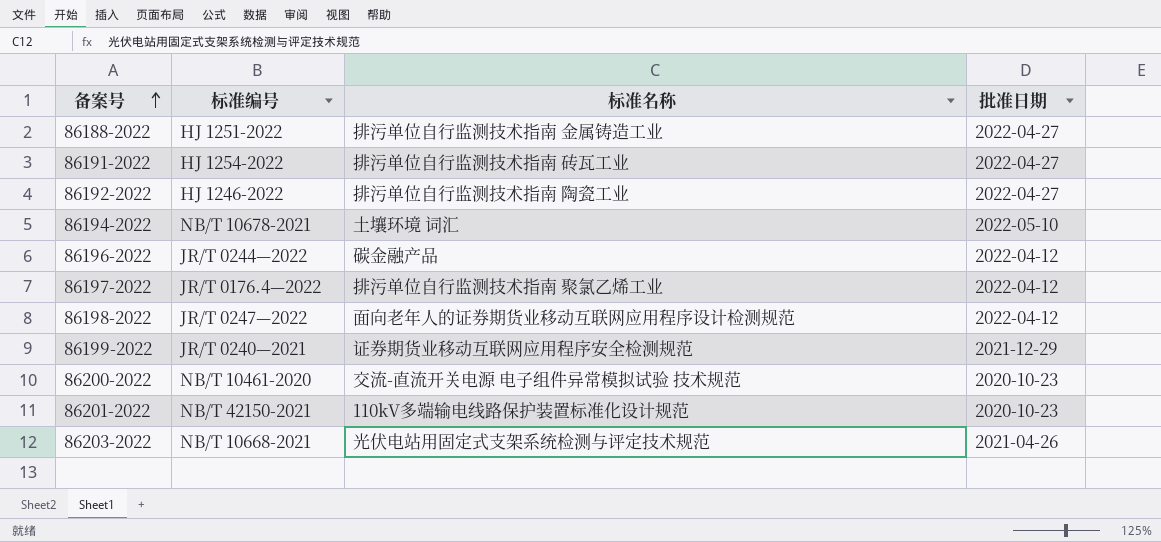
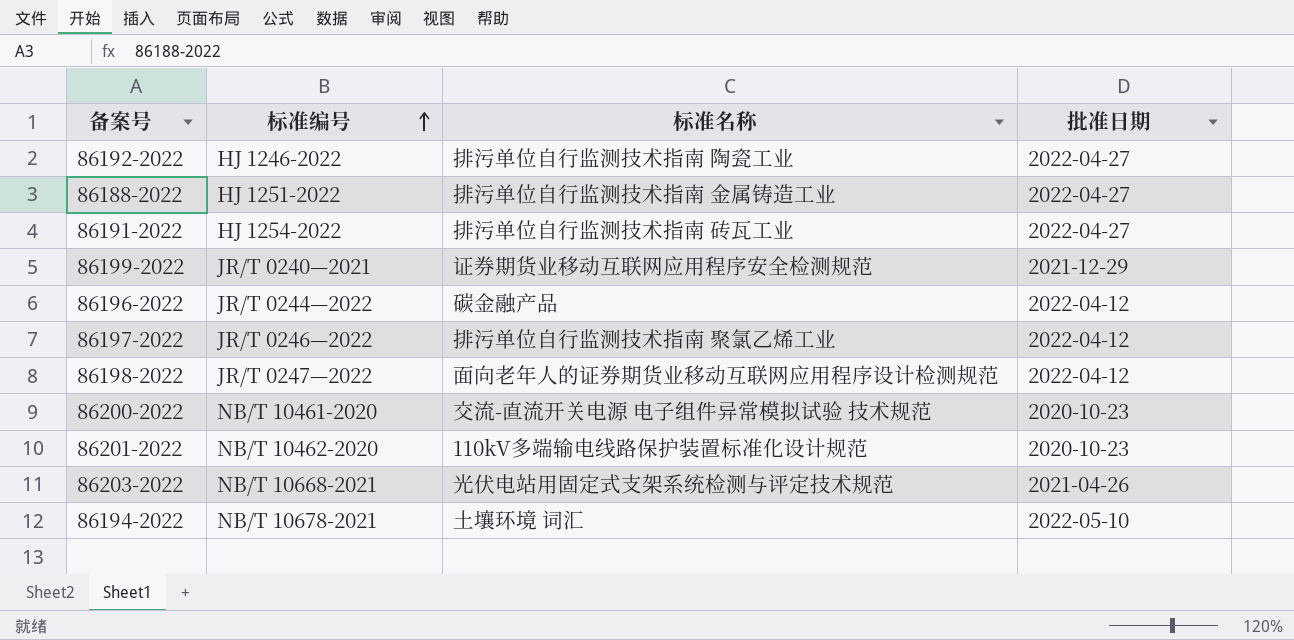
row order: 备案号 ascending -> 标准编号 ascending
86197-2022 | 标准编号: JR/T 0176.4—2022 -> JR/T 0246—2022
86201-2022 | 标准编号: NB/T 42150-2021 -> NB/T 10462-2020

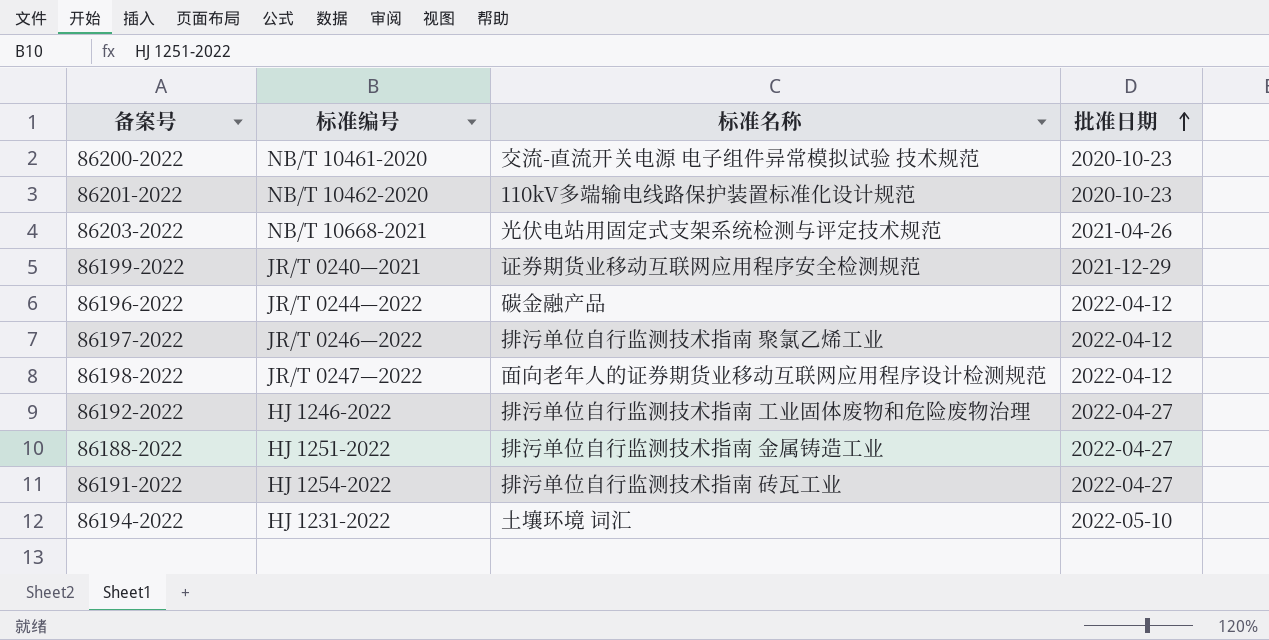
row order: 标准编号 ascending -> 批准日期 ascending
86192-2022 | 标准名称: 排污单位自行监测技术指南 陶瓷工业 -> 排污单位自行监测技术指南 工业固体废物和危险废物治理
86194-2022 | 标准编号: NB/T 10678-2021 -> HJ 1231-2022

